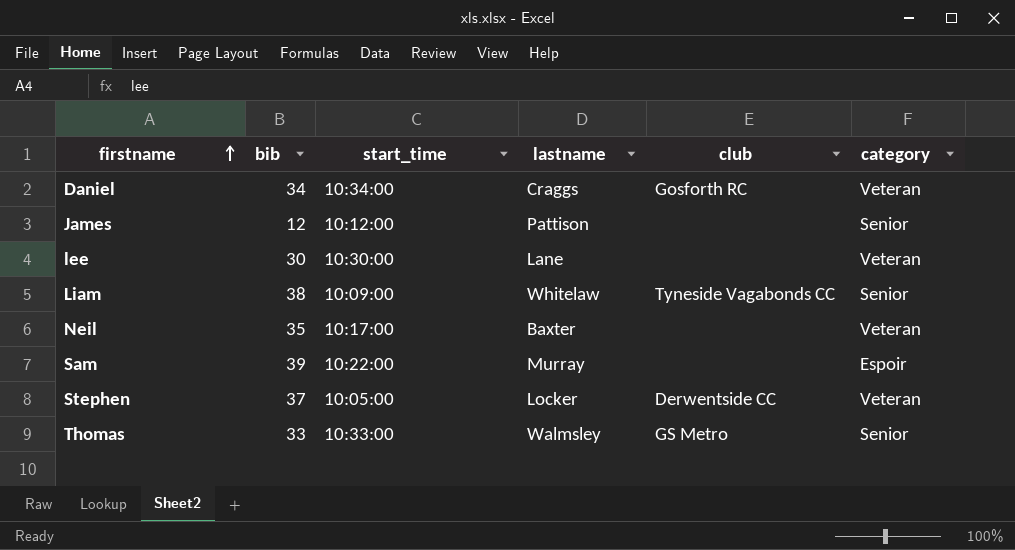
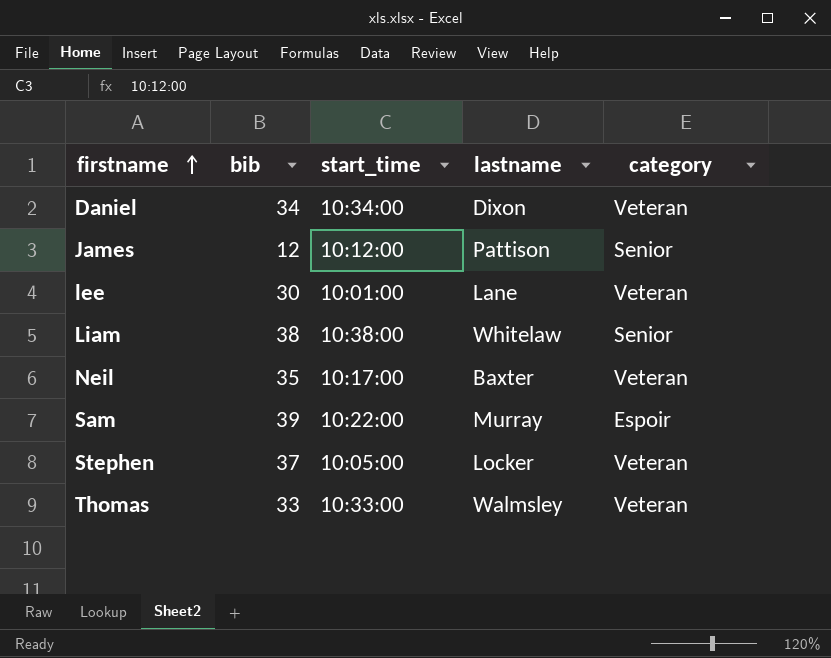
column club | position: 5 -> none
Daniel | lastname: Craggs -> Dixon
lee | start_time: 10:30:00 -> 10:01:00
Liam | start_time: 10:09:00 -> 10:38:00
Thomas | category: Senior -> Veteran

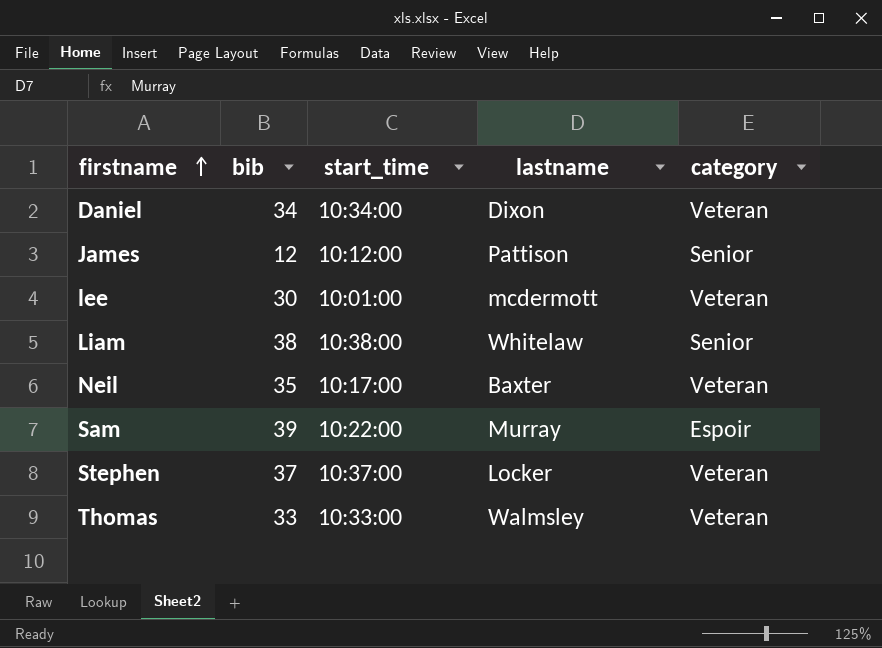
lee | lastname: Lane -> mcdermott
Stephen | start_time: 10:05:00 -> 10:37:00

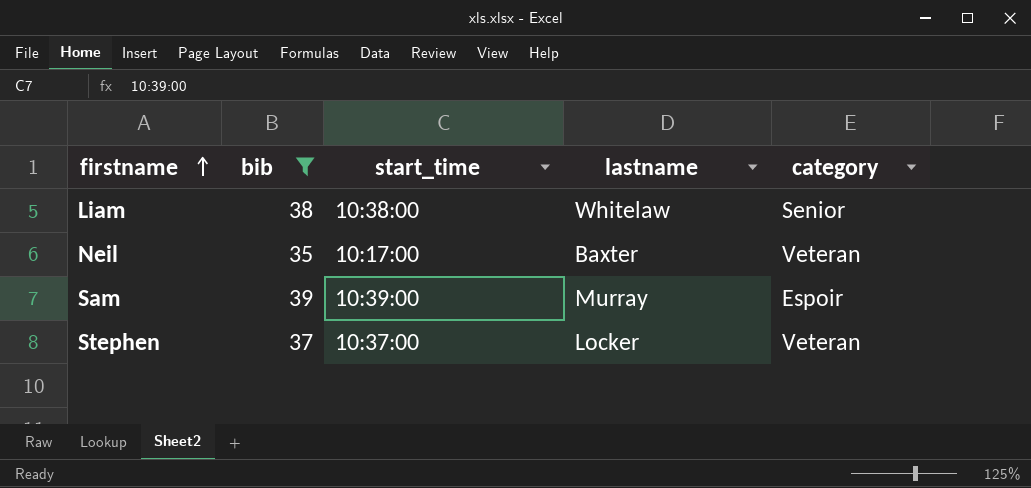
filter: none -> bib >= 35
Sam | start_time: 10:22:00 -> 10:39:00

